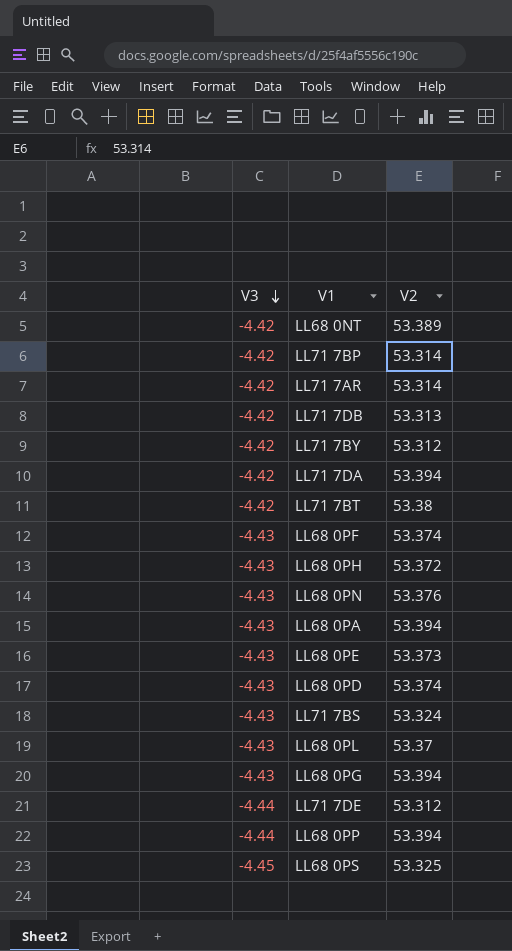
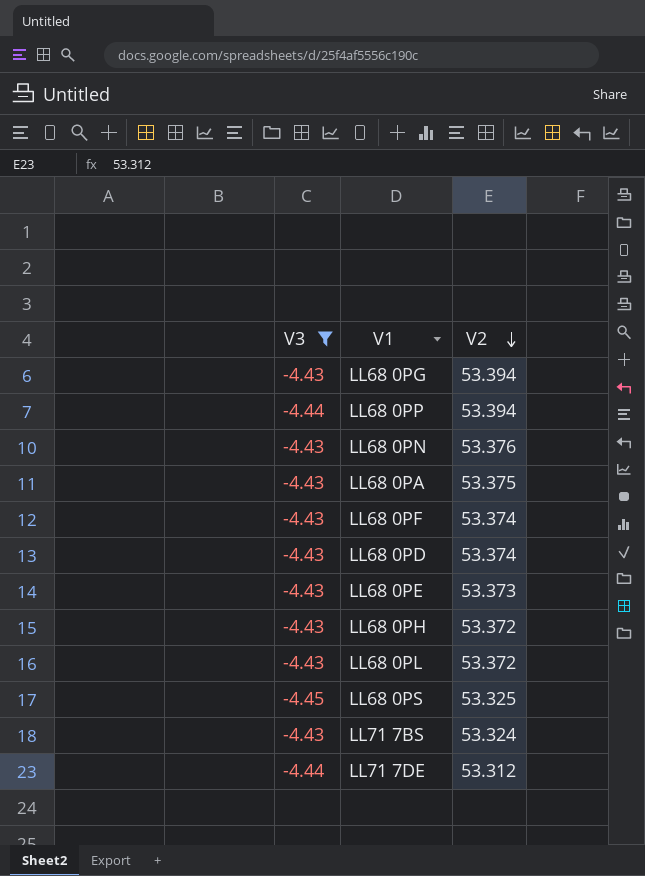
filter: none -> V3 != -4.42
row order: V3 descending -> V2 descending
LL68 0PA | V2: 53.394 -> 53.375
LL68 0PL | V2: 53.37 -> 53.372

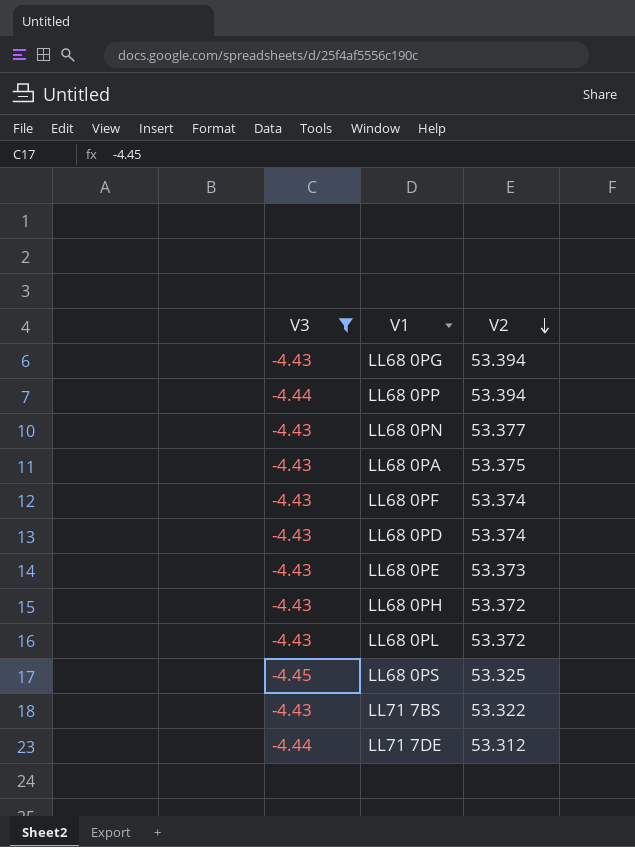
LL68 0PN | V2: 53.376 -> 53.377
LL71 7BS | V2: 53.324 -> 53.322

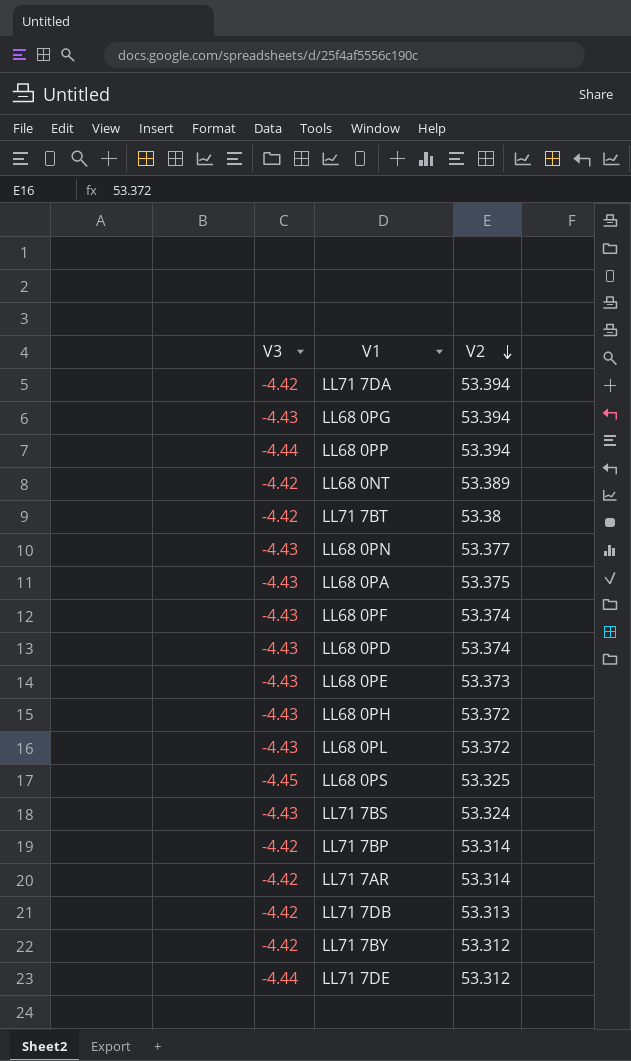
filter: V3 != -4.42 -> none
LL71 7BS | V2: 53.322 -> 53.324

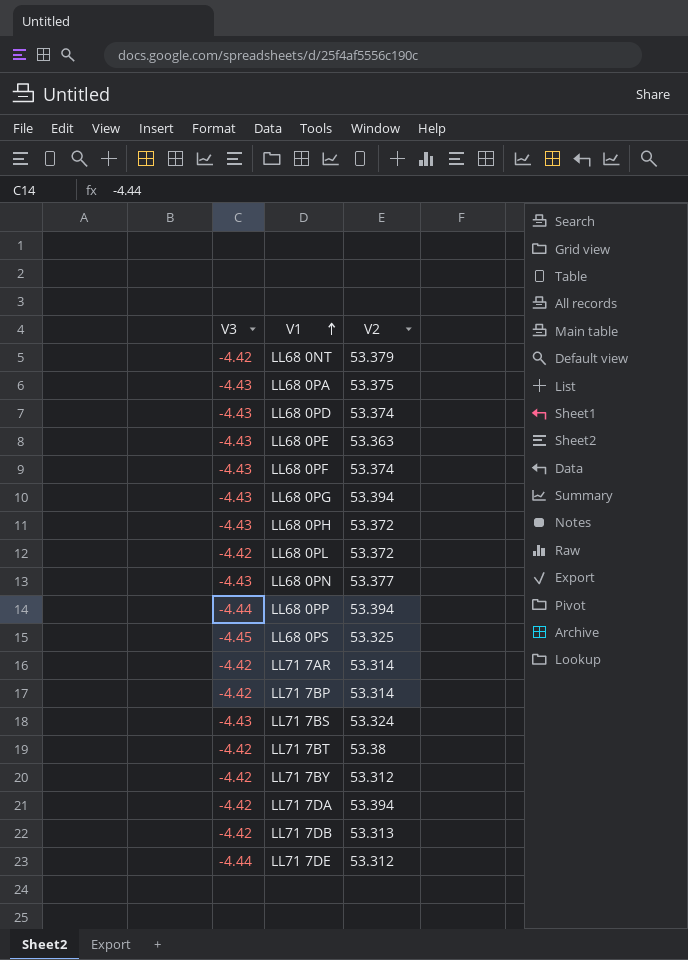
row order: V2 descending -> V1 ascending
LL68 0NT | V2: 53.389 -> 53.379
LL68 0PE | V2: 53.373 -> 53.363
LL68 0PL | V3: -4.43 -> -4.42

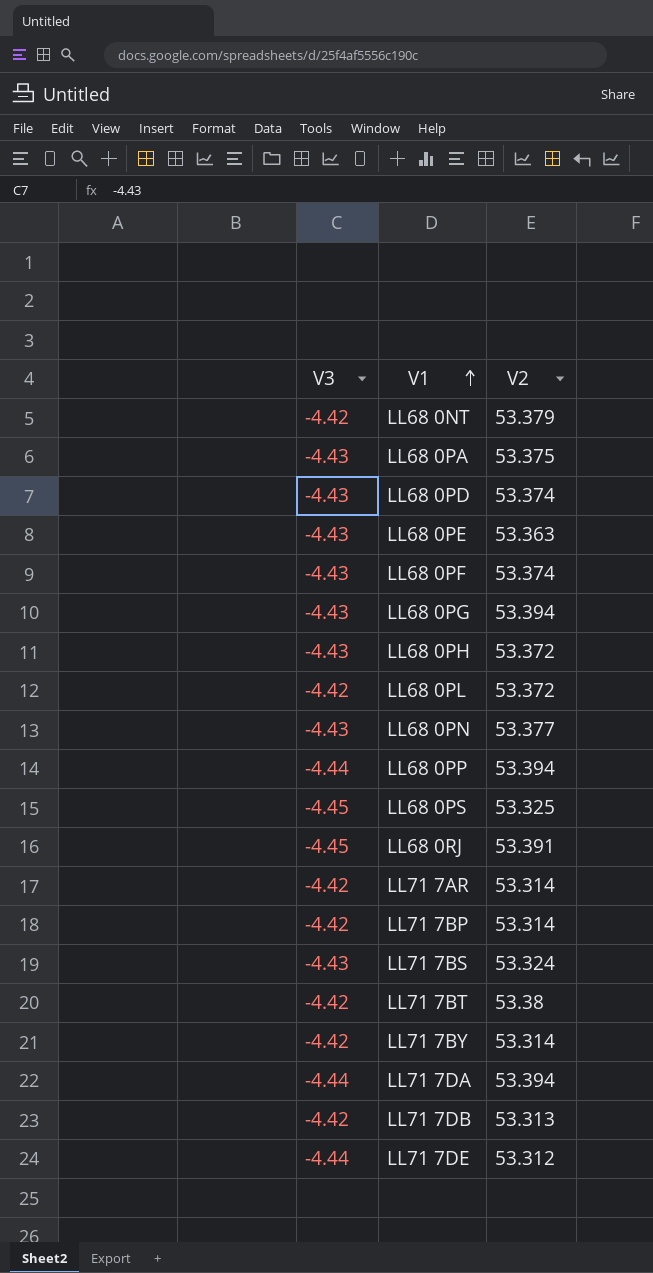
row LL68 0RJ: none -> -4.45 | 53.391
LL71 7BY | V2: 53.312 -> 53.314
LL71 7DA | V3: -4.42 -> -4.44

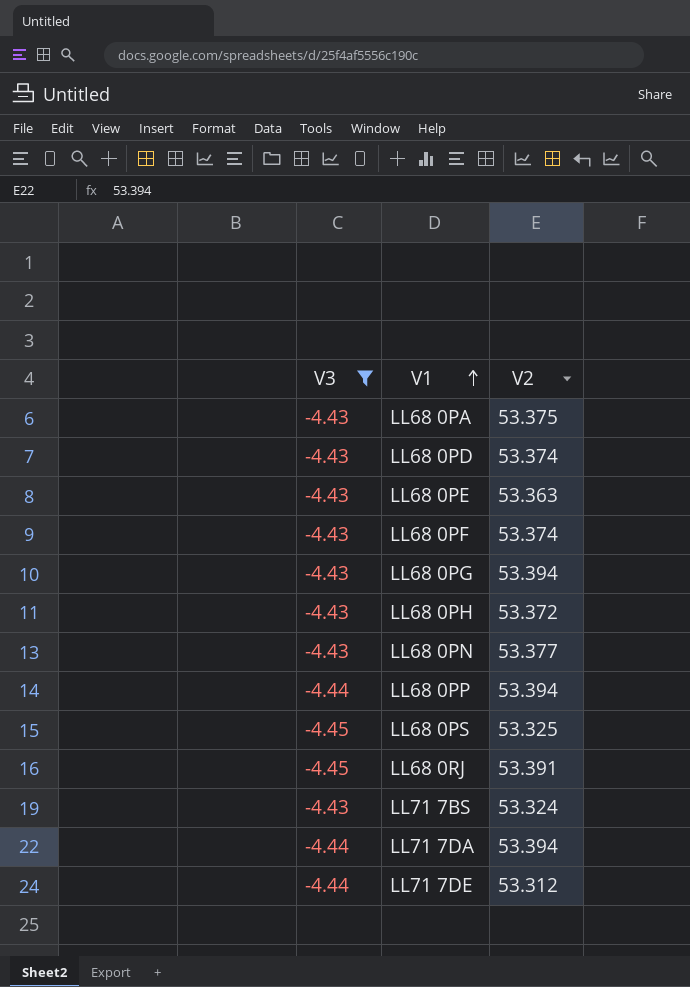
filter: none -> V3 != -4.42

